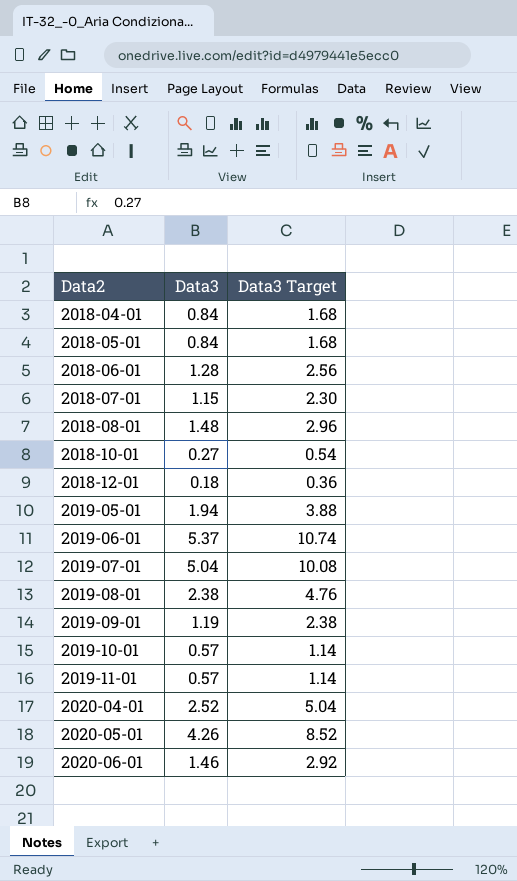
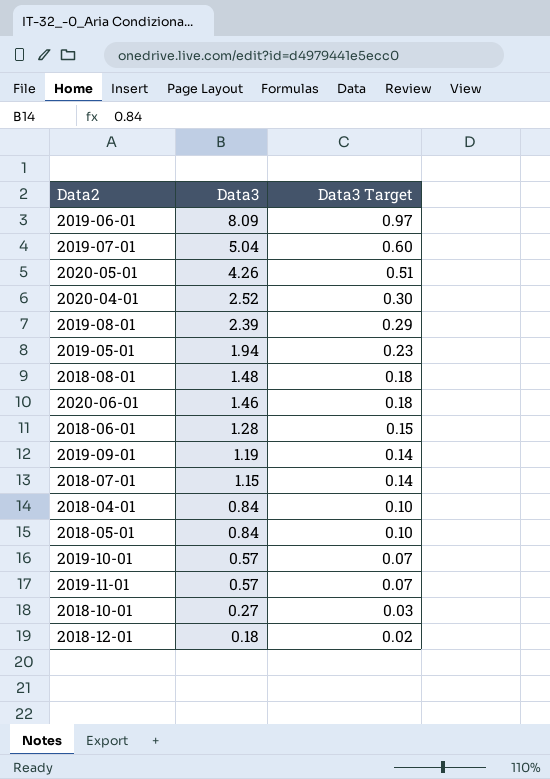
row order: Data2 ascending -> Data3 descending
column Data3 Target | formula: [Data3] * 2 -> [Data3] * 0.12
2019-06-01 | Data3: 5.37 -> 8.09
2019-08-01 | Data3: 2.38 -> 2.39

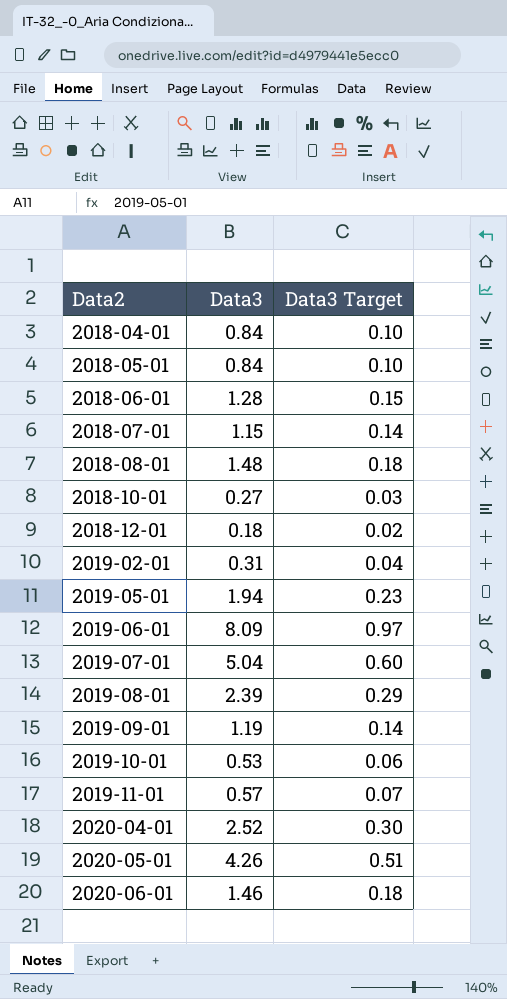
row order: Data3 descending -> Data2 ascending
row 2019-02-01: none -> 0.31 | 0.04
2019-10-01 | Data3: 0.57 -> 0.53
2019-10-01 | Data3 Target: 0.07 -> 0.06

